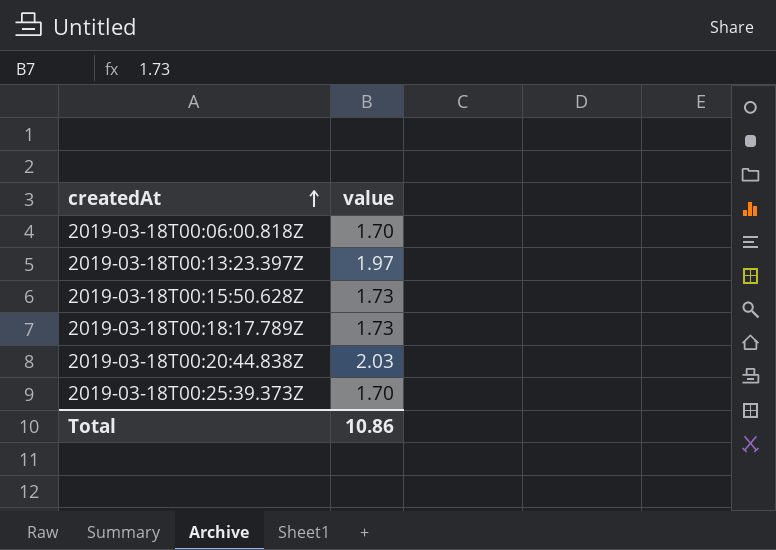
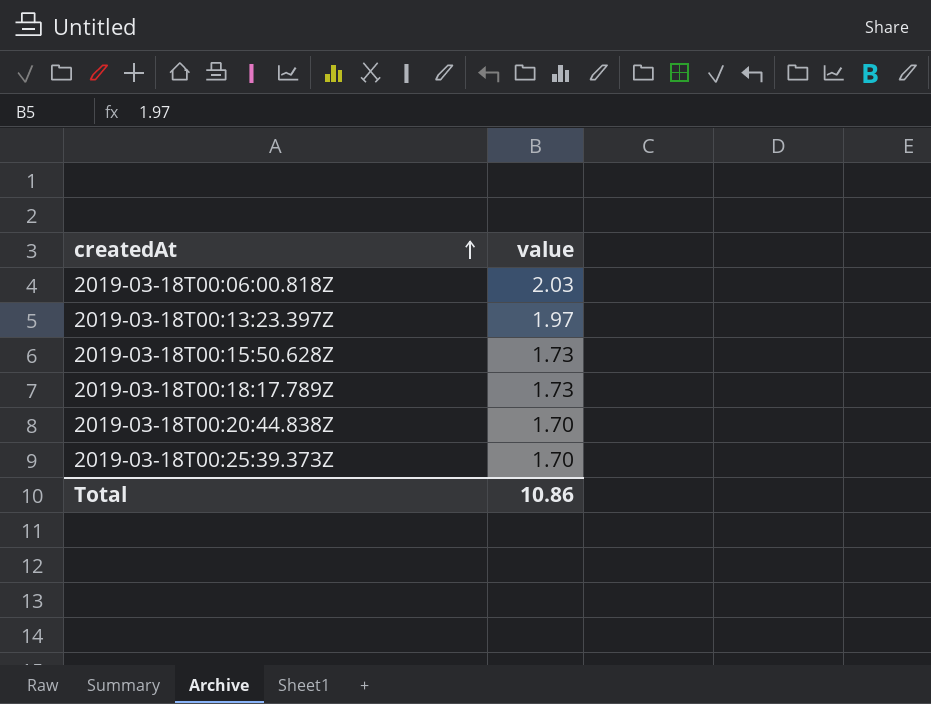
2019-03-18T00:06:00.818Z | value: 1.70 -> 2.03
2019-03-18T00:20:44.838Z | value: 2.03 -> 1.70

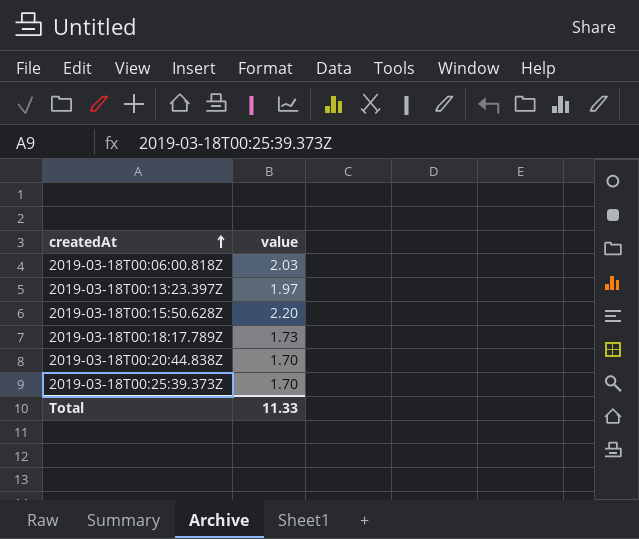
2019-03-18T00:15:50.628Z | value: 1.73 -> 2.20
Total | value: 10.86 -> 11.33

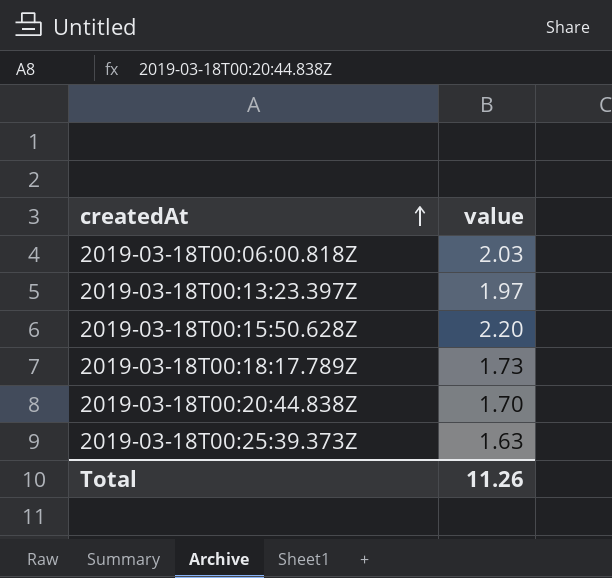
2019-03-18T00:25:39.373Z | value: 1.70 -> 1.63
Total | value: 11.33 -> 11.26

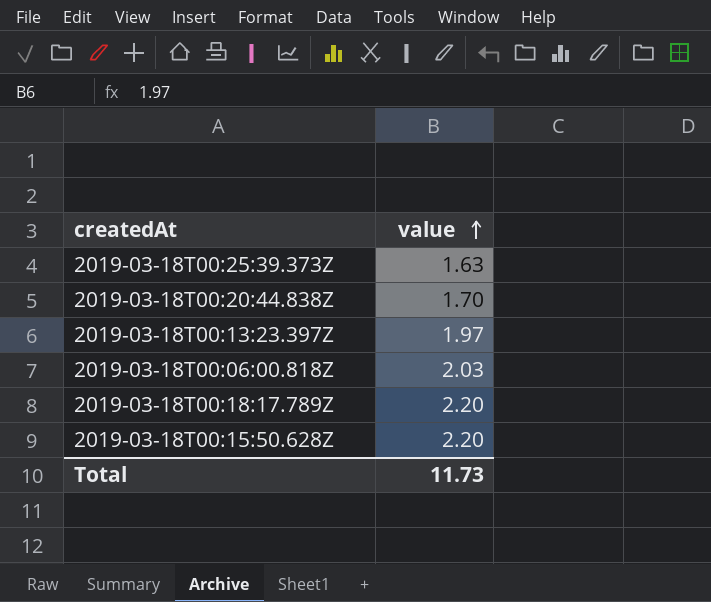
row order: createdAt ascending -> value ascending
2019-03-18T00:18:17.789Z | value: 1.73 -> 2.20
Total | value: 11.26 -> 11.73

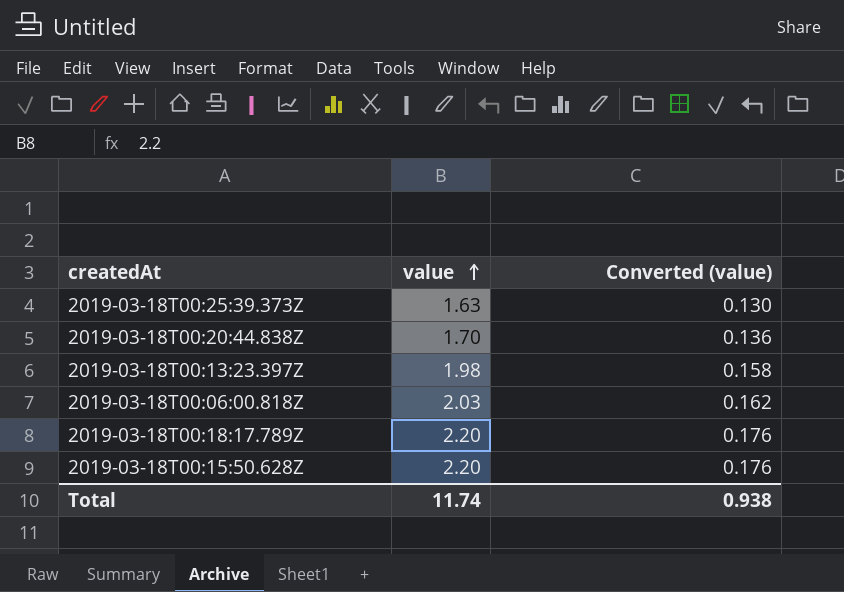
column Converted (value) | formula: none -> [value] * 0.08
2019-03-18T00:13:23.397Z | value: 1.97 -> 1.98
Total | value: 11.73 -> 11.74

